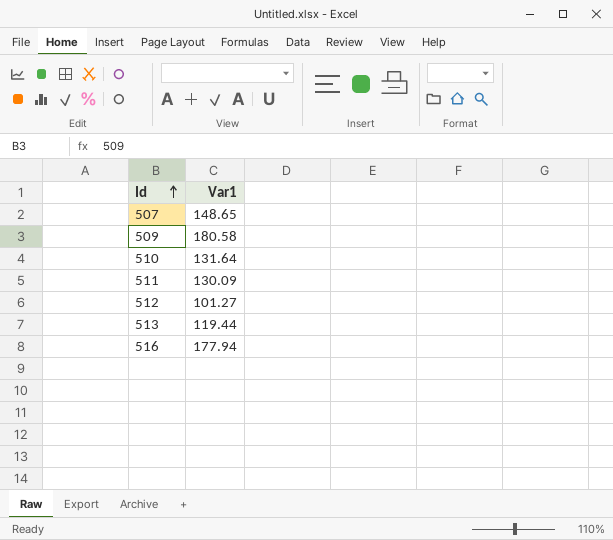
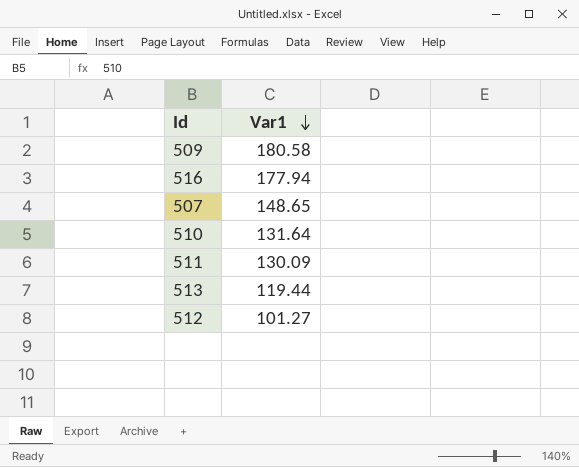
row order: Id ascending -> Var1 descending

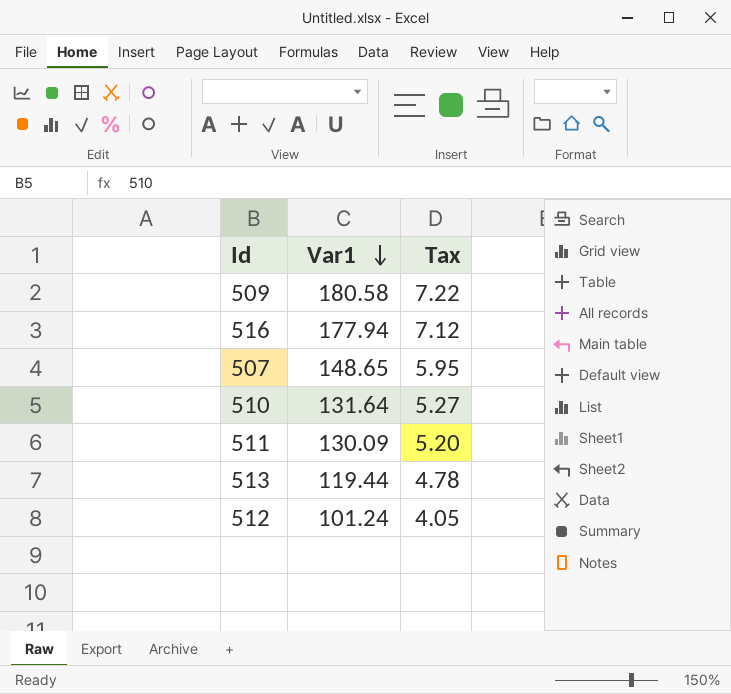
column Tax | formula: none -> [Var1] * 0.04
512 | Var1: 101.27 -> 101.24

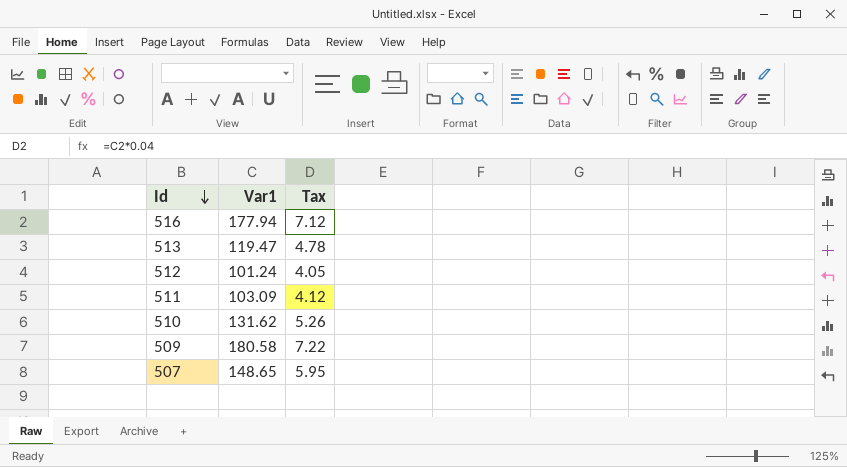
row order: Var1 descending -> Id descending
513 | Var1: 119.44 -> 119.47
511 | Var1: 130.09 -> 103.09
511 | Tax: 5.20 -> 4.12
510 | Var1: 131.64 -> 131.62
510 | Tax: 5.27 -> 5.26

